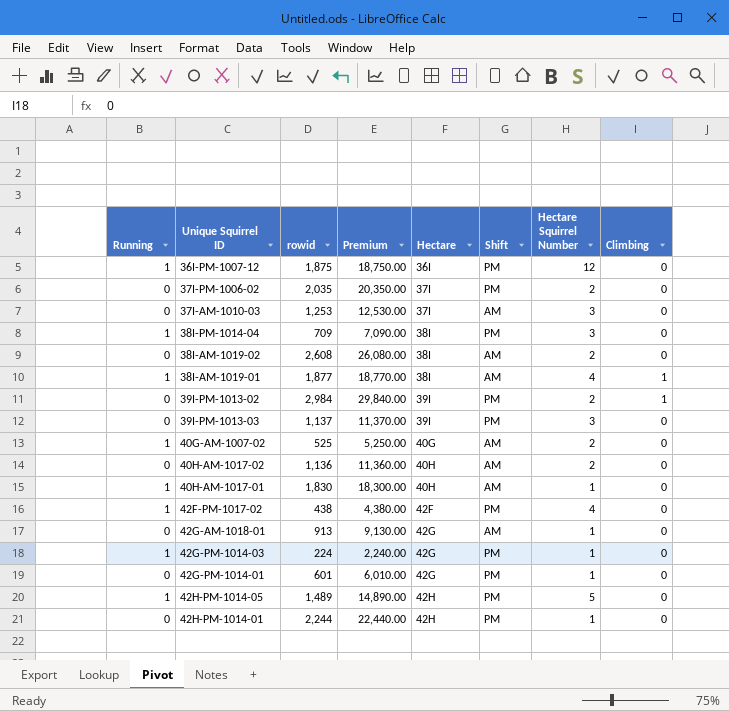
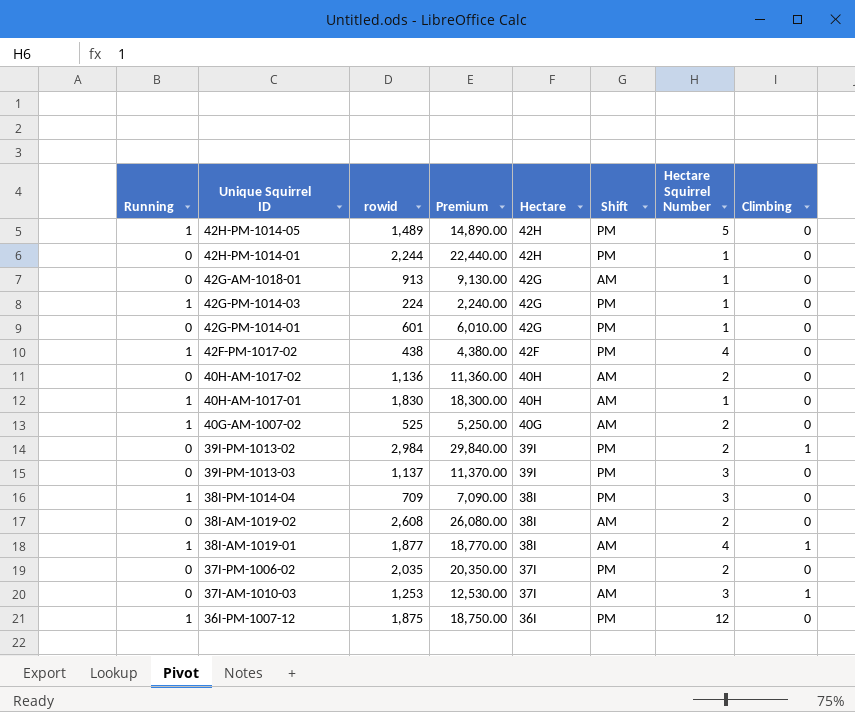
row order: Hectare ascending -> Hectare descending
37I-AM-1010-03 | Climbing: 0 -> 1

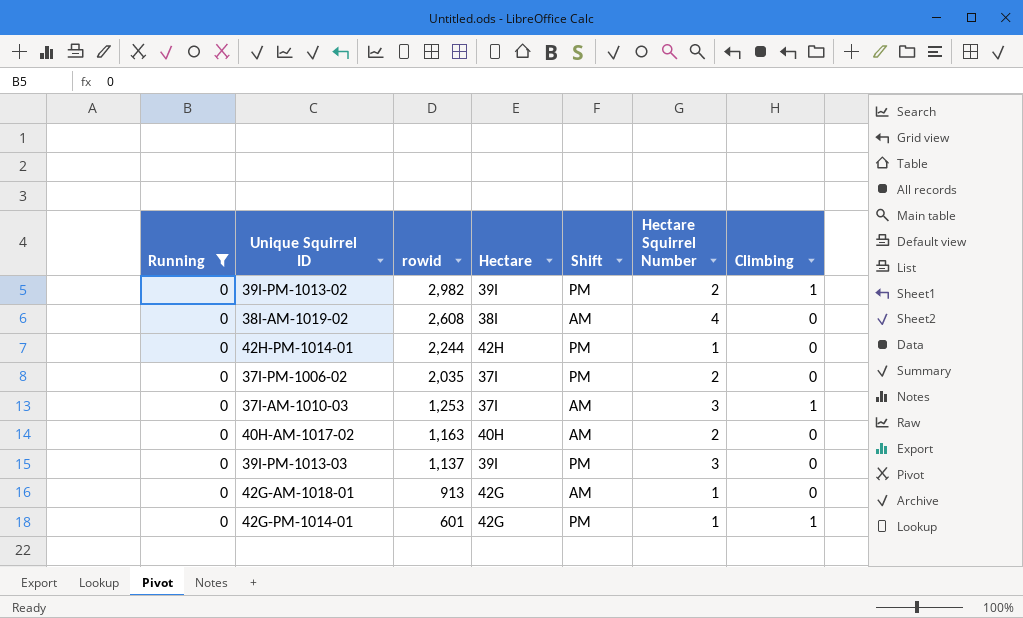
filter: none -> Running = 0
row order: Hectare descending -> rowid descending
column Premium | formula: [rowid] * 10 -> none
39I-PM-1013-02 | rowid: 2,984 -> 2,982
38I-AM-1019-02 | Hectare Squirrel Number: 2 -> 4
40H-AM-1017-02 | rowid: 1,136 -> 1,163
42G-PM-1014-01 | Climbing: 0 -> 1

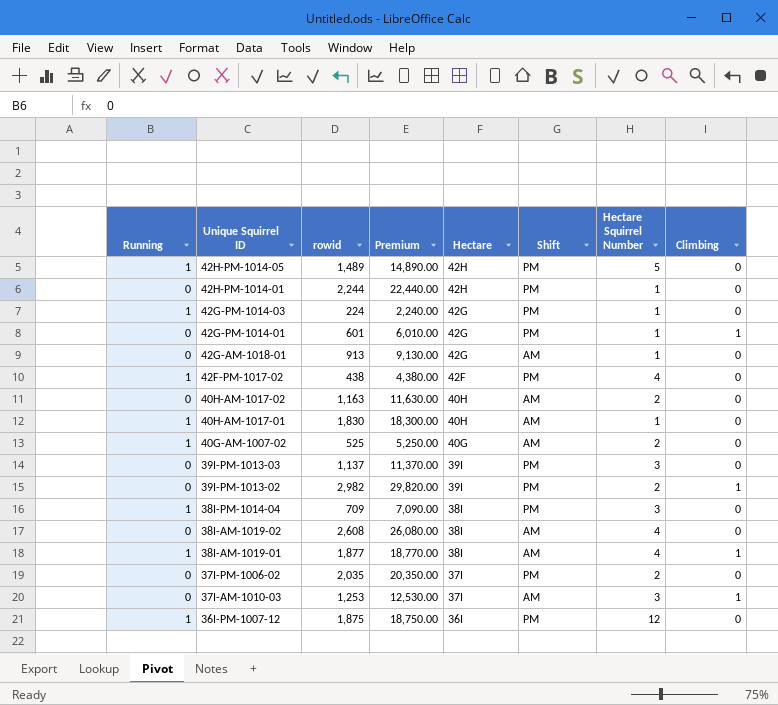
filter: Running = 0 -> none
row order: rowid descending -> Unique Squirrel ID descending
column Premium | formula: none -> [rowid] * 10

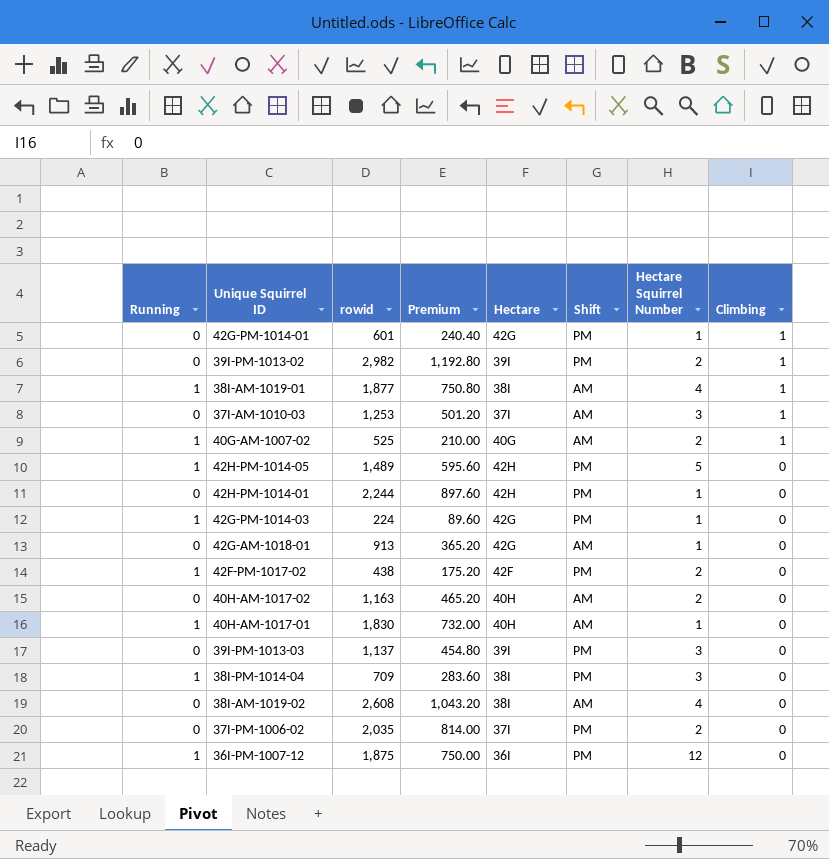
row order: Unique Squirrel ID descending -> Climbing descending
column Premium | formula: [rowid] * 10 -> [rowid] * 0.4
40G-AM-1007-02 | Climbing: 0 -> 1
42F-PM-1017-02 | Hectare Squirrel Number: 4 -> 2

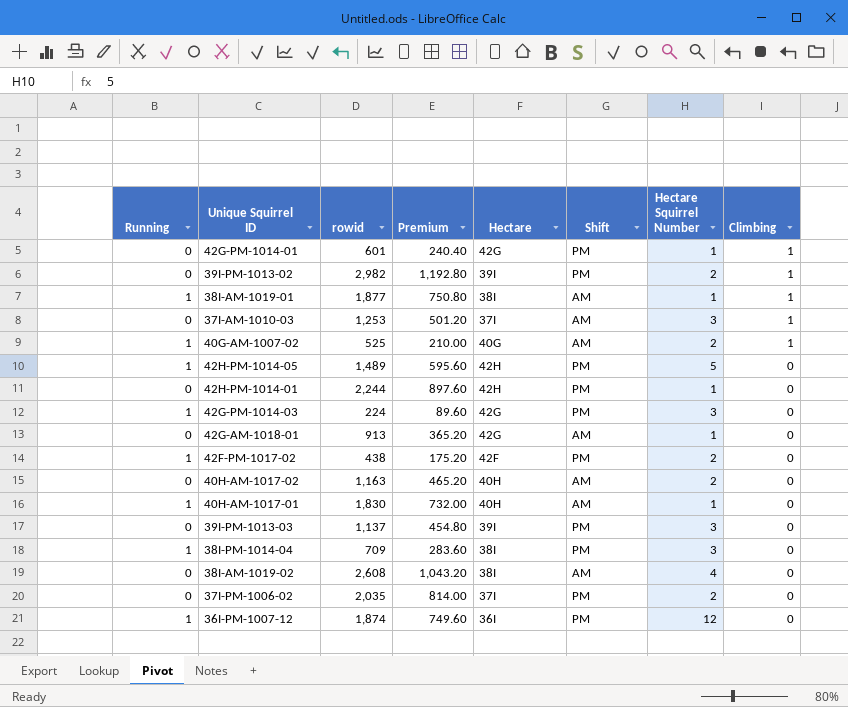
38I-AM-1019-01 | Hectare Squirrel Number: 4 -> 1
42G-PM-1014-03 | Hectare Squirrel Number: 1 -> 3
36I-PM-1007-12 | rowid: 1,875 -> 1,874
36I-PM-1007-12 | Premium: 750.00 -> 749.60

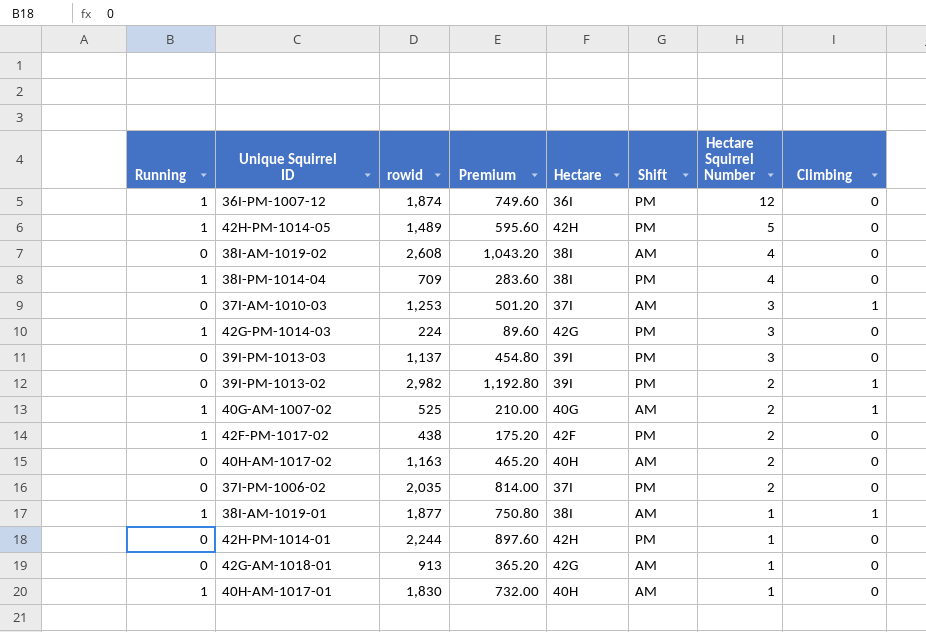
row order: Climbing descending -> Hectare Squirrel Number descending
row 42G-PM-1014-01: 0 | 601 | 240.40 | 42G | PM | 1 | 1 -> none
38I-PM-1014-04 | Hectare Squirrel Number: 3 -> 4

